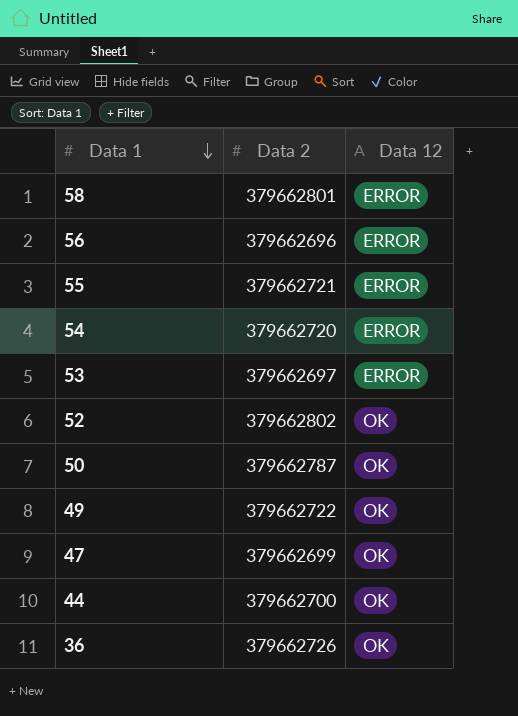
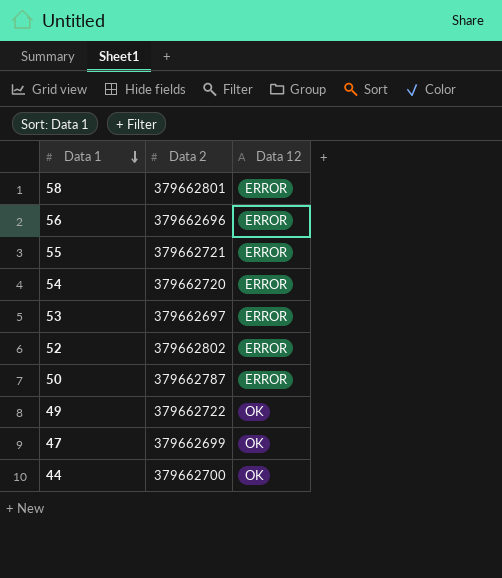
row 36: 379662726 | OK -> none
52 | Data 12: OK -> ERROR
50 | Data 12: OK -> ERROR

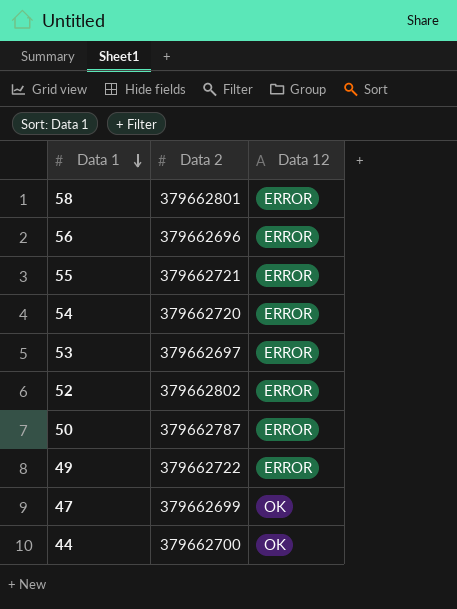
49 | Data 12: OK -> ERROR

